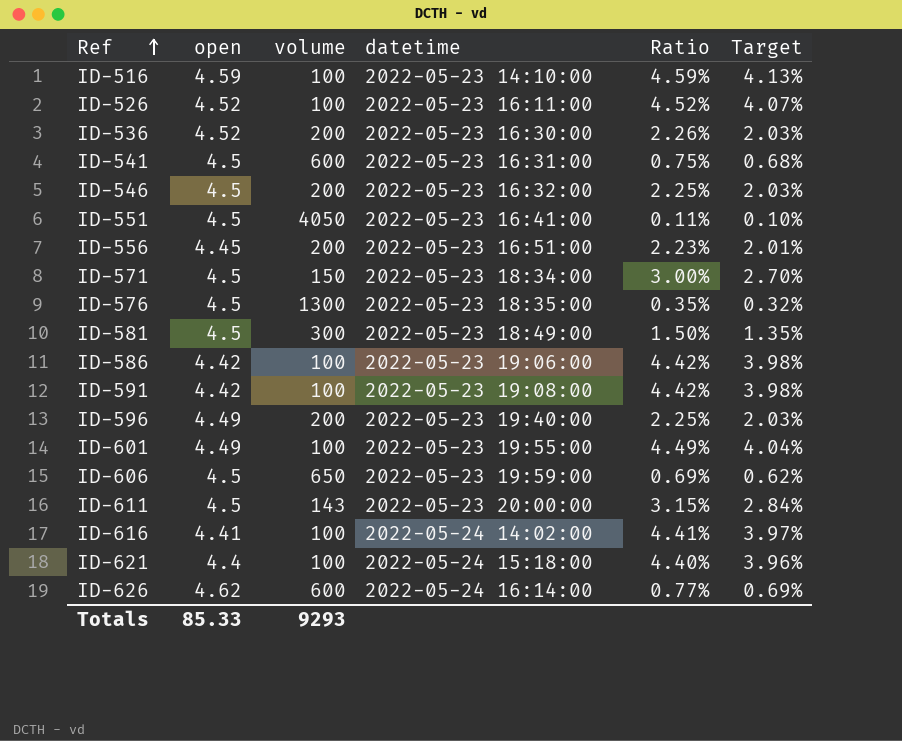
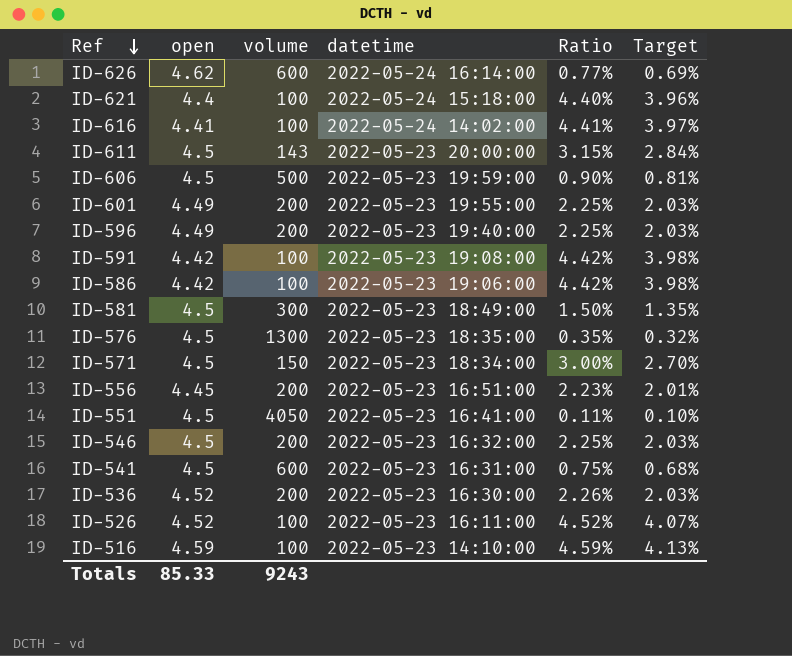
row order: Ref ascending -> Ref descending
ID-606 | volume: 650 -> 500
ID-606 | Ratio: 0.69% -> 0.90%
ID-606 | Target: 0.62% -> 0.81%
ID-601 | volume: 100 -> 200
ID-601 | Ratio: 4.49% -> 2.25%
ID-601 | Target: 4.04% -> 2.03%
Totals | volume: 9293 -> 9243

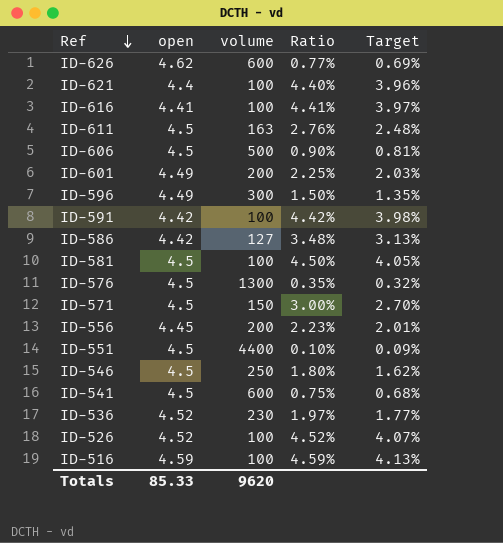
column datetime | position: 4 -> none
ID-611 | volume: 143 -> 163
ID-611 | Ratio: 3.15% -> 2.76%
ID-611 | Target: 2.84% -> 2.48%
ID-596 | volume: 200 -> 300
ID-596 | Ratio: 2.25% -> 1.50%
ID-596 | Target: 2.03% -> 1.35%
ID-586 | volume: 100 -> 127
ID-586 | Ratio: 4.42% -> 3.48%
ID-586 | Target: 3.98% -> 3.13%
ID-581 | volume: 300 -> 100
ID-581 | Ratio: 1.50% -> 4.50%
ID-581 | Target: 1.35% -> 4.05%
ID-551 | volume: 4050 -> 4400
ID-551 | Ratio: 0.11% -> 0.10%
ID-551 | Target: 0.10% -> 0.09%
ID-546 | volume: 200 -> 250
ID-546 | Ratio: 2.25% -> 1.80%
ID-546 | Target: 2.03% -> 1.62%
ID-536 | volume: 200 -> 230
ID-536 | Ratio: 2.26% -> 1.97%
ID-536 | Target: 2.03% -> 1.77%
Totals | volume: 9243 -> 9620

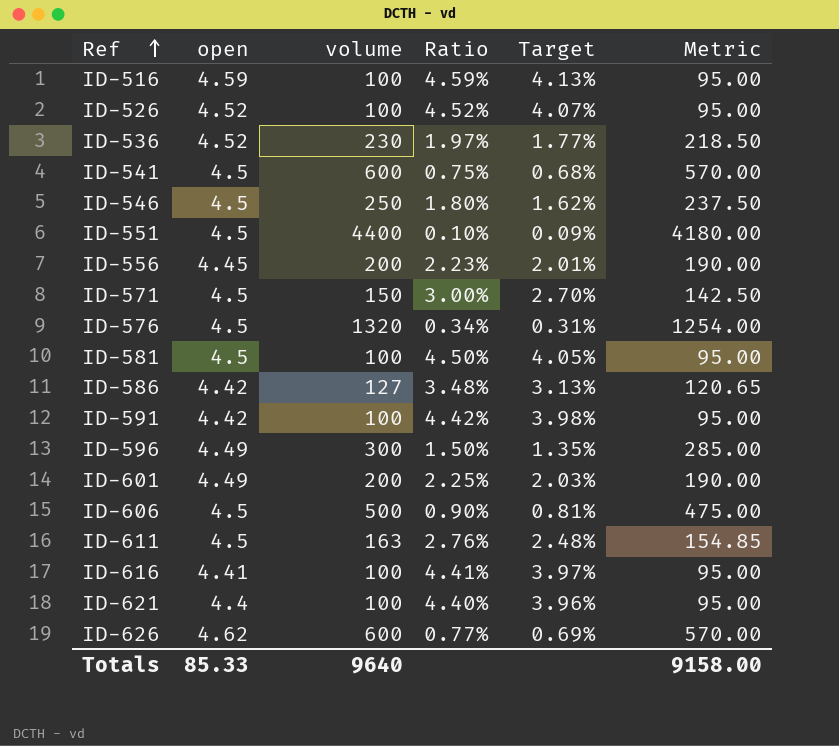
row order: Ref descending -> Ref ascending
column Metric | formula: none -> [volume] * 0.95
ID-576 | volume: 1300 -> 1320
ID-576 | Ratio: 0.35% -> 0.34%
ID-576 | Target: 0.32% -> 0.31%
Totals | volume: 9620 -> 9640

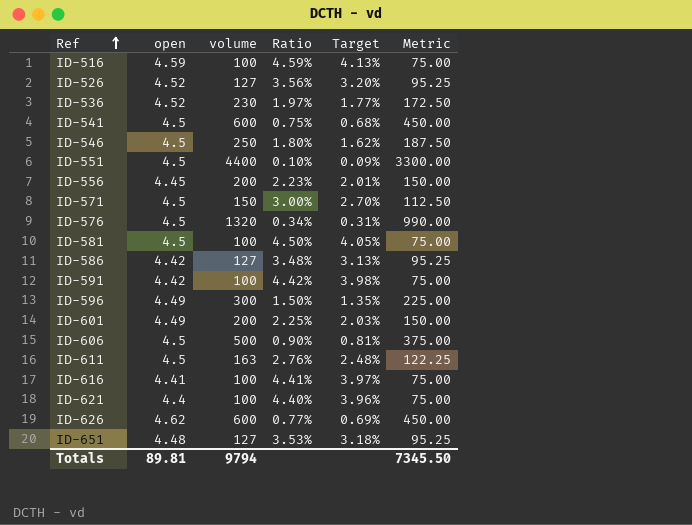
column Metric | formula: [volume] * 0.95 -> [volume] * 0.75
ID-526 | volume: 100 -> 127
ID-526 | Ratio: 4.52% -> 3.56%
ID-526 | Target: 4.07% -> 3.20%
row ID-651: none -> 4.48 | 127 | 3.53% | 3.18% | 95.25
Totals | open: 85.33 -> 89.81
Totals | volume: 9640 -> 9794
Totals | Metric: 9158.00 -> 7345.50

